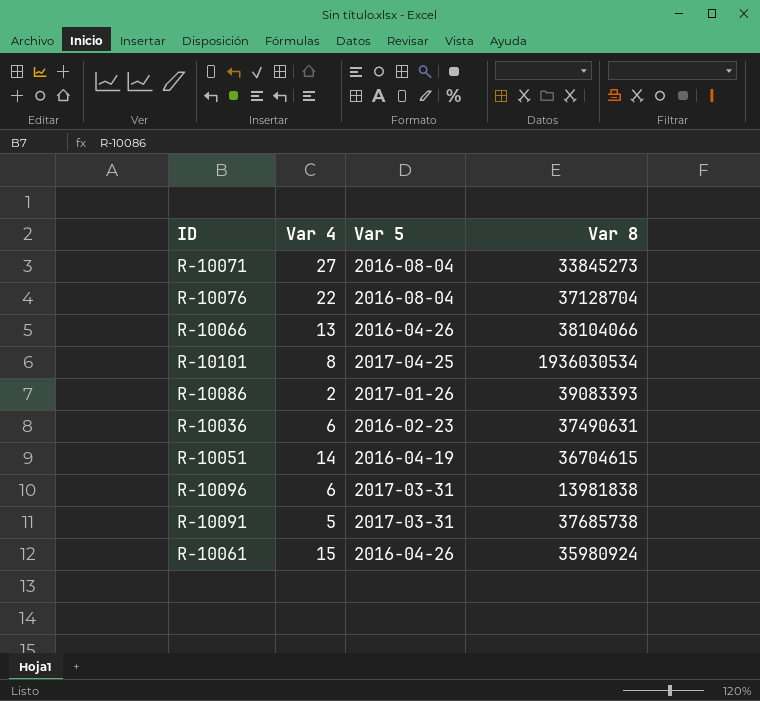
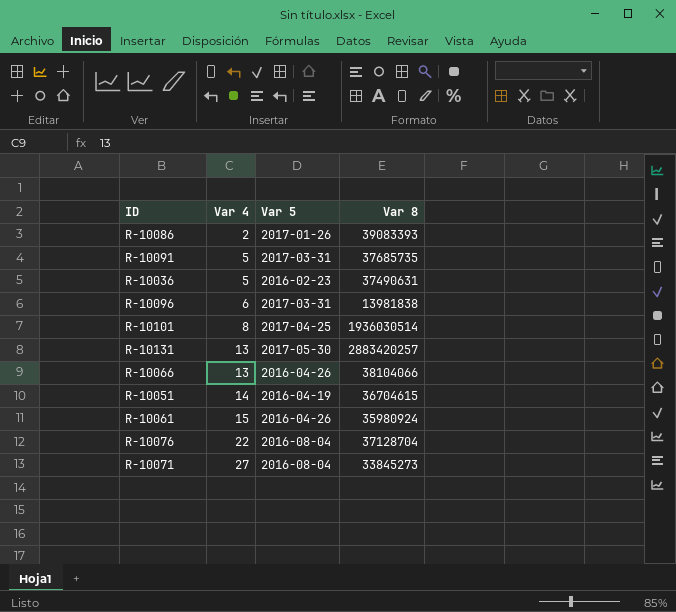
row order: none -> Var 4 ascending
R-10091 | Var 8: 37685738 -> 37685735
R-10036 | Var 4: 6 -> 5
R-10101 | Var 8: 1936030534 -> 1936030514
row R-10131: none -> 13 | 2017-05-30 | 2883420257

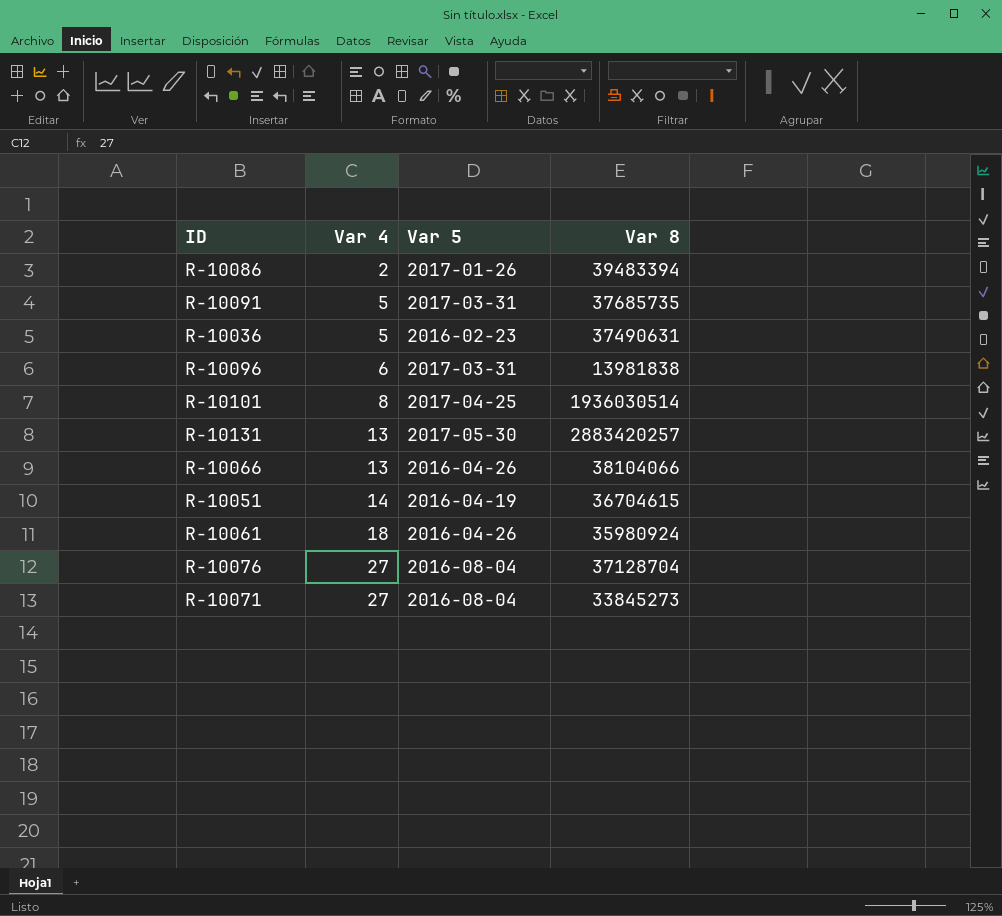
R-10086 | Var 8: 39083393 -> 39483394
R-10061 | Var 4: 15 -> 18
R-10076 | Var 4: 22 -> 27

